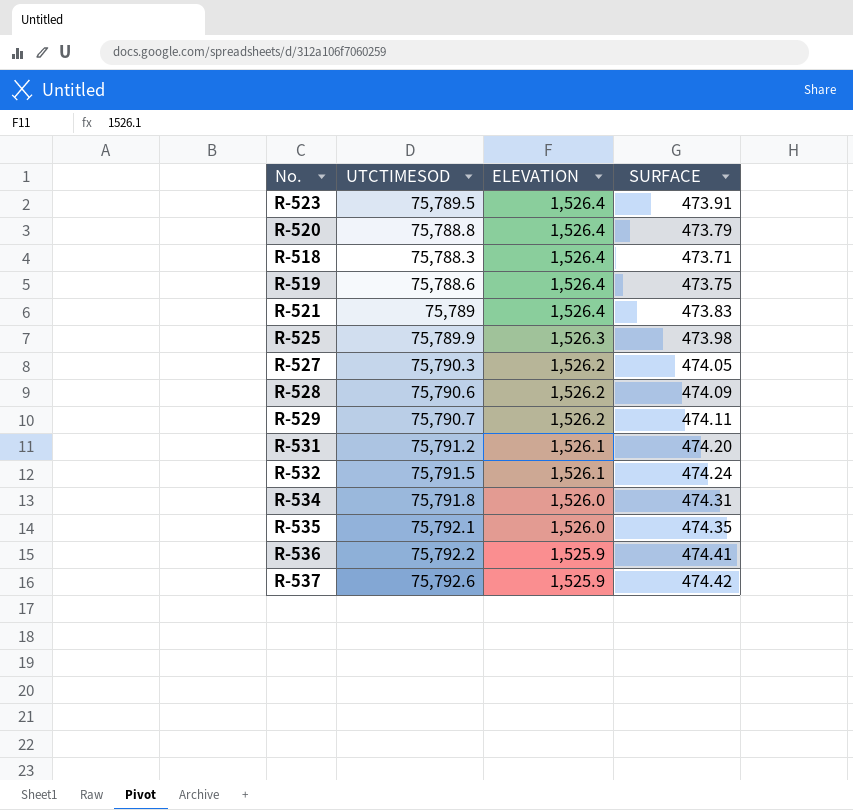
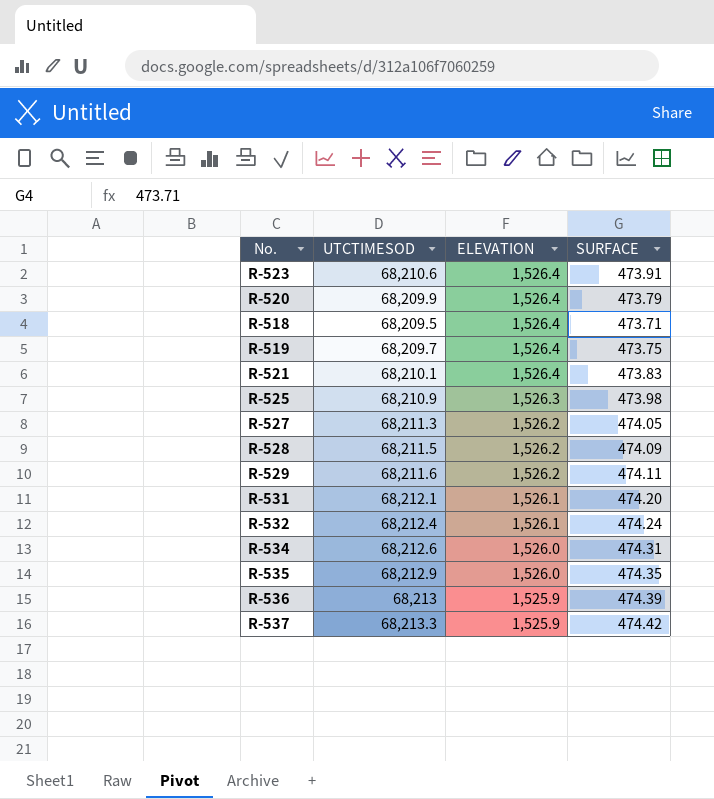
R-523 | UTCTIMESOD: 75,789.5 -> 68,210.6
R-520 | UTCTIMESOD: 75,788.8 -> 68,209.9
R-518 | UTCTIMESOD: 75,788.3 -> 68,209.5
R-519 | UTCTIMESOD: 75,788.6 -> 68,209.7
R-521 | UTCTIMESOD: 75,789 -> 68,210.1
R-525 | UTCTIMESOD: 75,789.9 -> 68,210.9
R-527 | UTCTIMESOD: 75,790.3 -> 68,211.3
R-528 | UTCTIMESOD: 75,790.6 -> 68,211.5
R-529 | UTCTIMESOD: 75,790.7 -> 68,211.6
R-531 | UTCTIMESOD: 75,791.2 -> 68,212.1
R-532 | UTCTIMESOD: 75,791.5 -> 68,212.4
R-534 | UTCTIMESOD: 75,791.8 -> 68,212.6
R-535 | UTCTIMESOD: 75,792.1 -> 68,212.9
R-536 | UTCTIMESOD: 75,792.2 -> 68,213
R-536 | SURFACE: 474.41 -> 474.39
R-537 | UTCTIMESOD: 75,792.6 -> 68,213.3

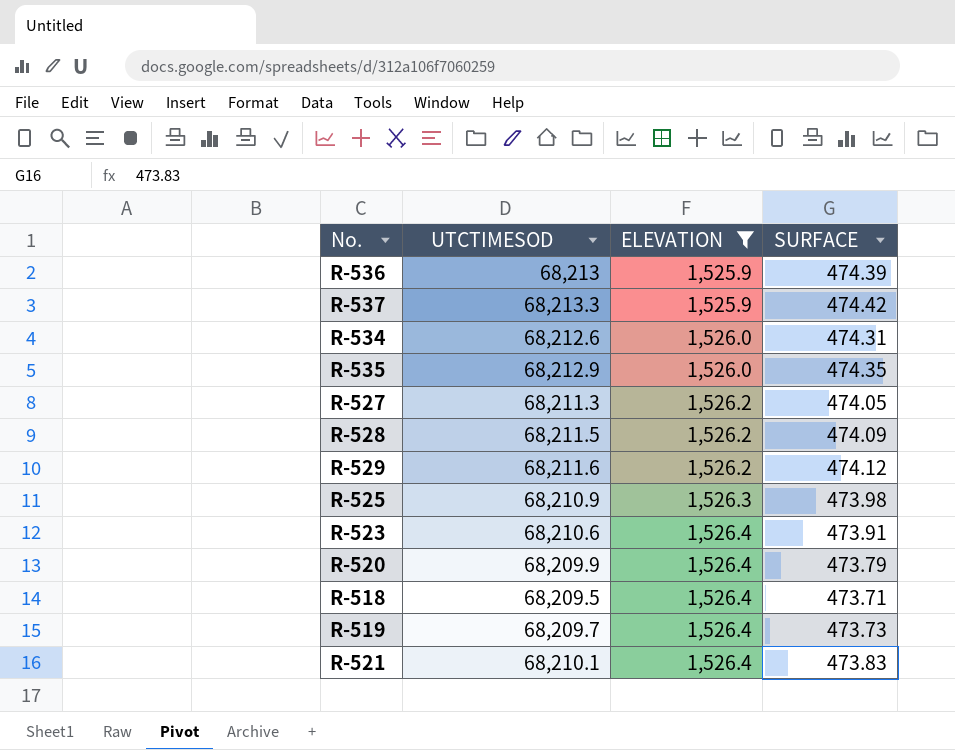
filter: none -> ELEVATION != 1,526.1
row order: ELEVATION descending -> ELEVATION ascending
R-529 | SURFACE: 474.11 -> 474.12
R-519 | SURFACE: 473.75 -> 473.73

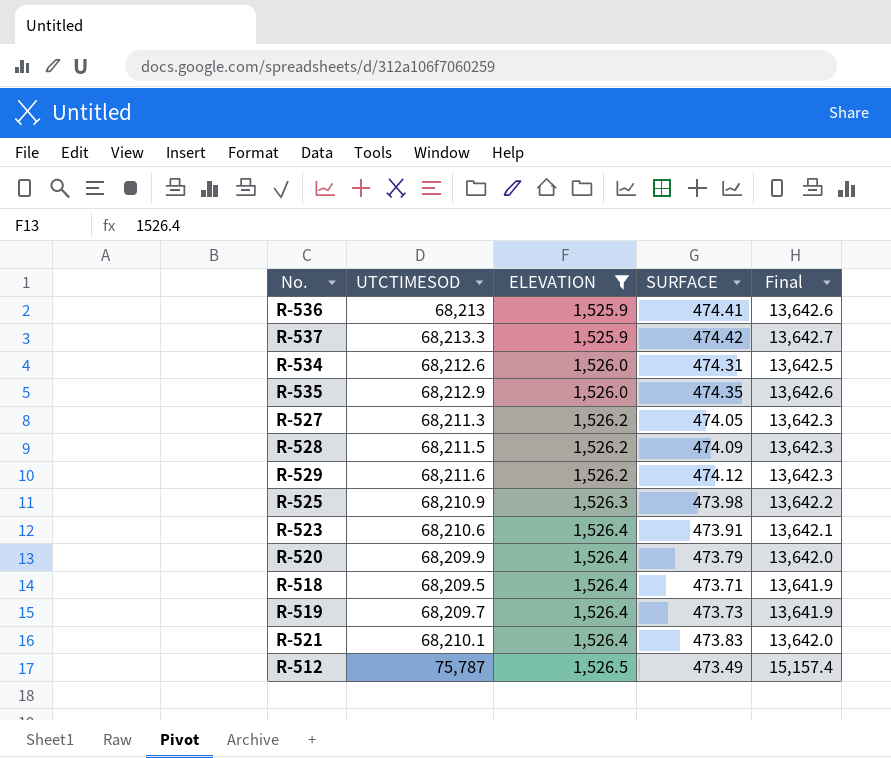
column Final | formula: none -> [UTCTIMESOD] * 0.2
R-536 | SURFACE: 474.39 -> 474.41
row R-512: none -> 75,787 | 1,526.5 | 473.49 | 15,157.4

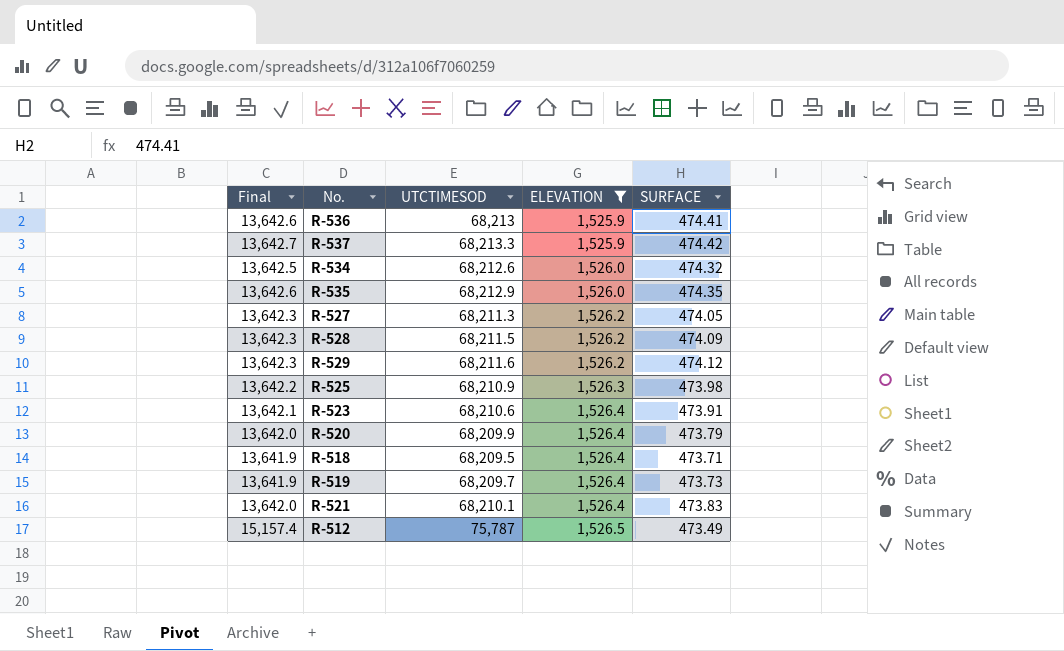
column Final | position: 5 -> 1
R-534 | SURFACE: 474.31 -> 474.32

